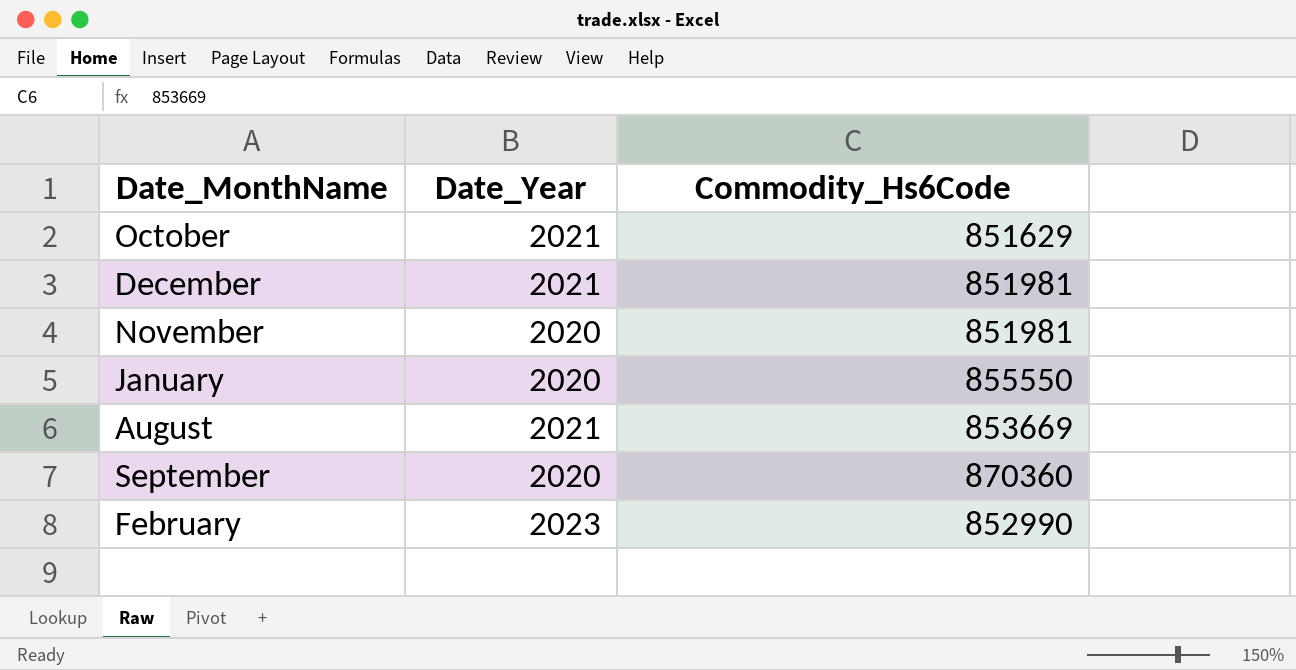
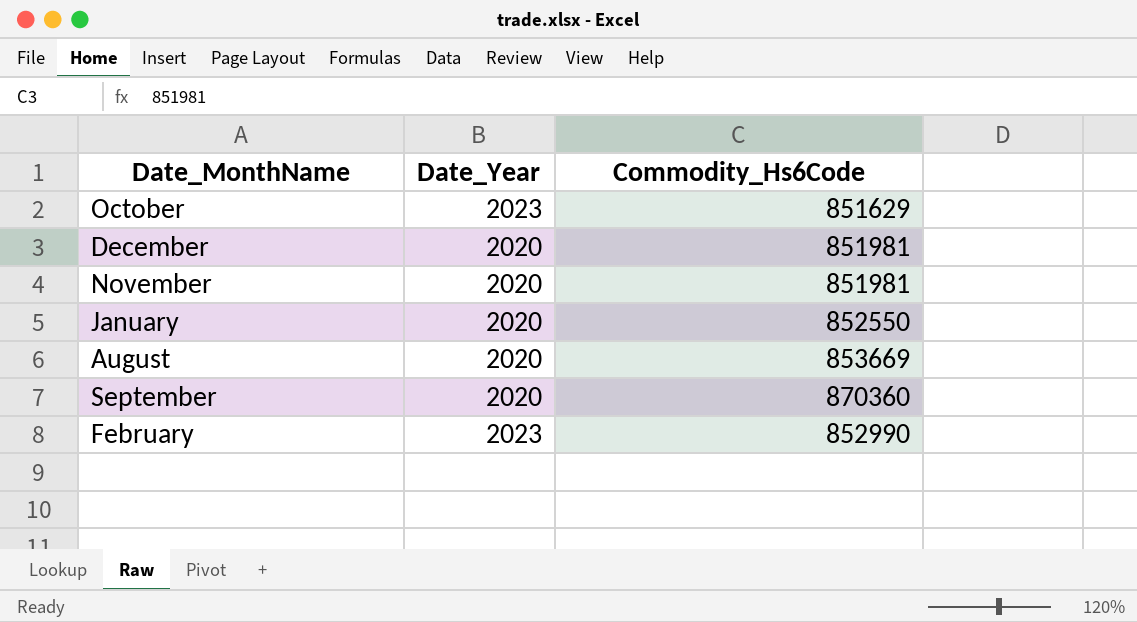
October | Date_Year: 2021 -> 2023
December | Date_Year: 2021 -> 2020
January | Commodity_Hs6Code: 855550 -> 852550
August | Date_Year: 2021 -> 2020

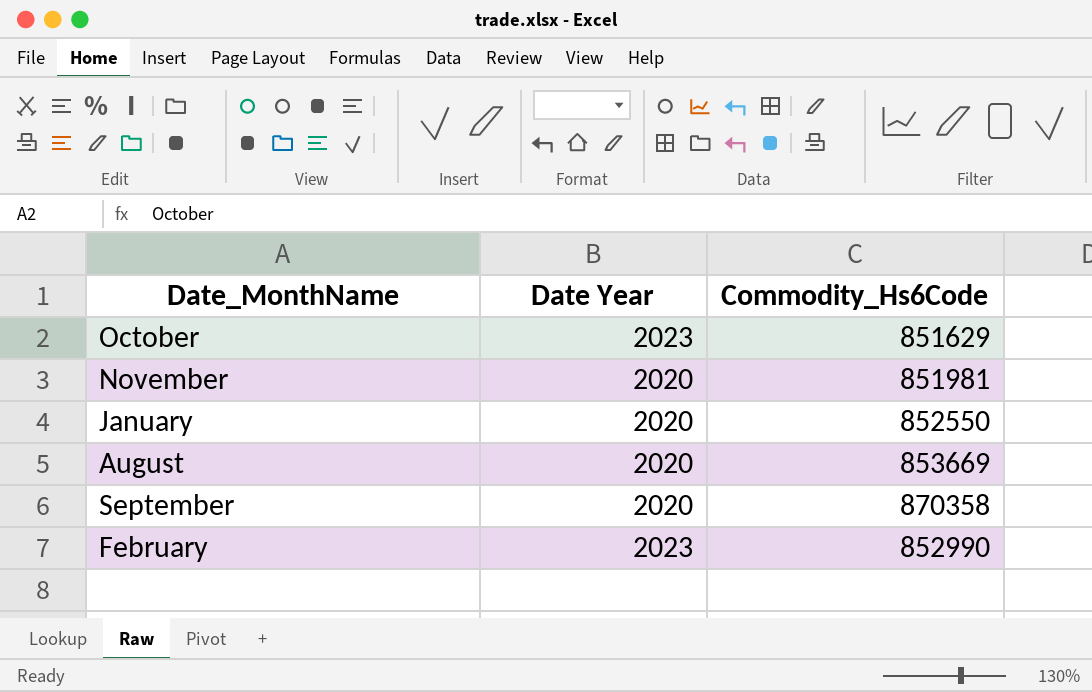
column name: Date_Year -> Date Year
row December: 2020 | 851981 -> none
September | Commodity_Hs6Code: 870360 -> 870358

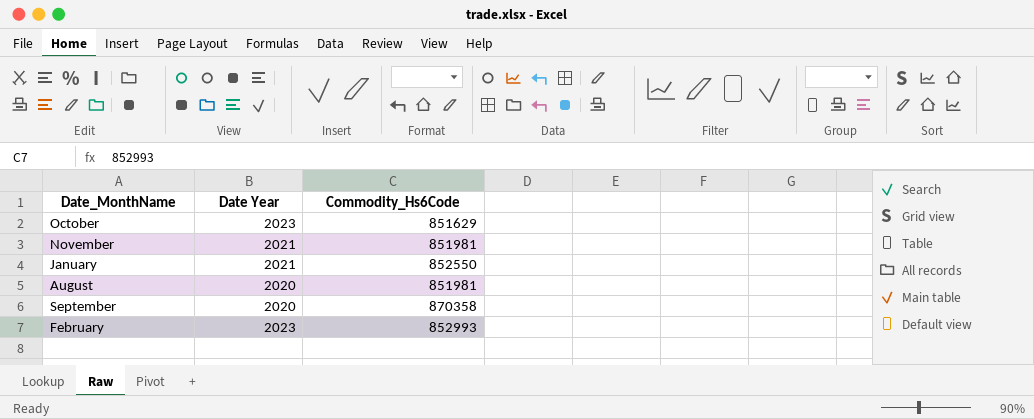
November | Date Year: 2020 -> 2021
January | Date Year: 2020 -> 2021
August | Commodity_Hs6Code: 853669 -> 851981
February | Commodity_Hs6Code: 852990 -> 852993

